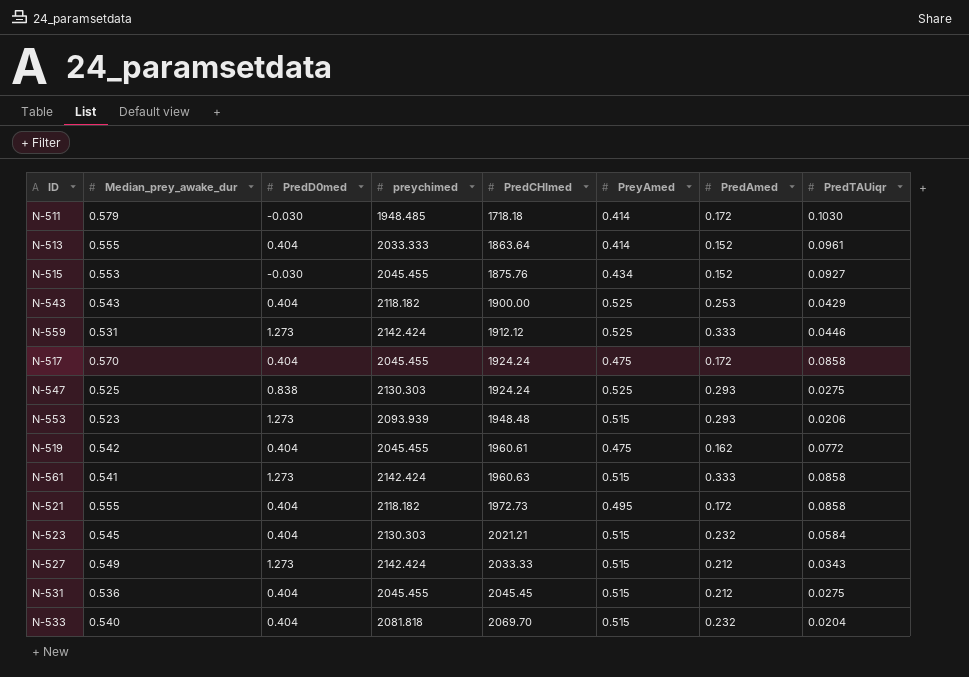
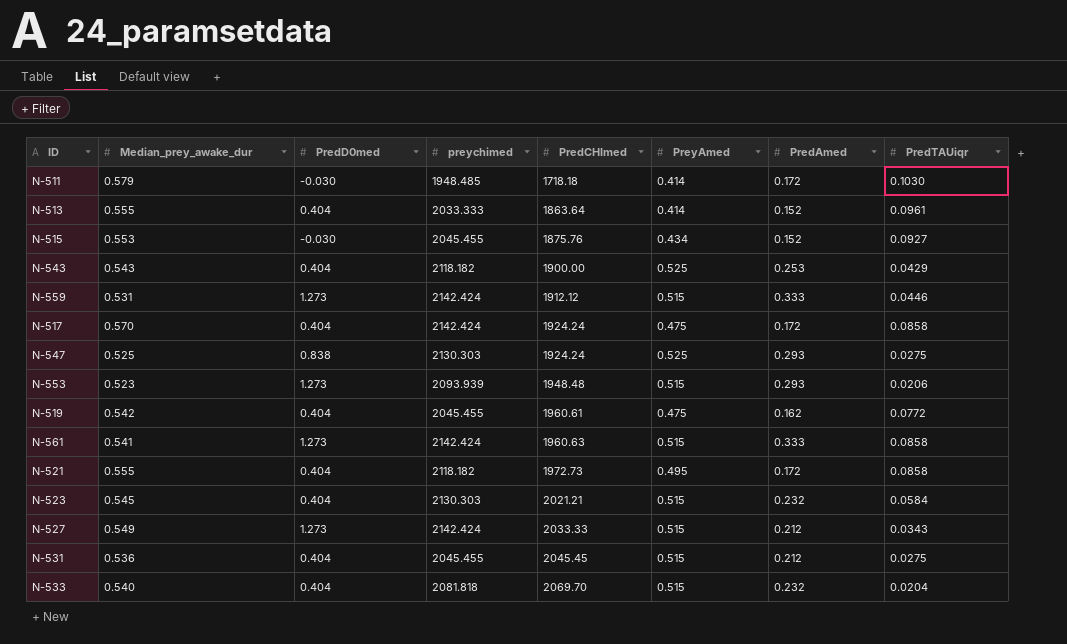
N-559 | PreyAmed: 0.525 -> 0.515
N-517 | preychimed: 2045.455 -> 2142.424

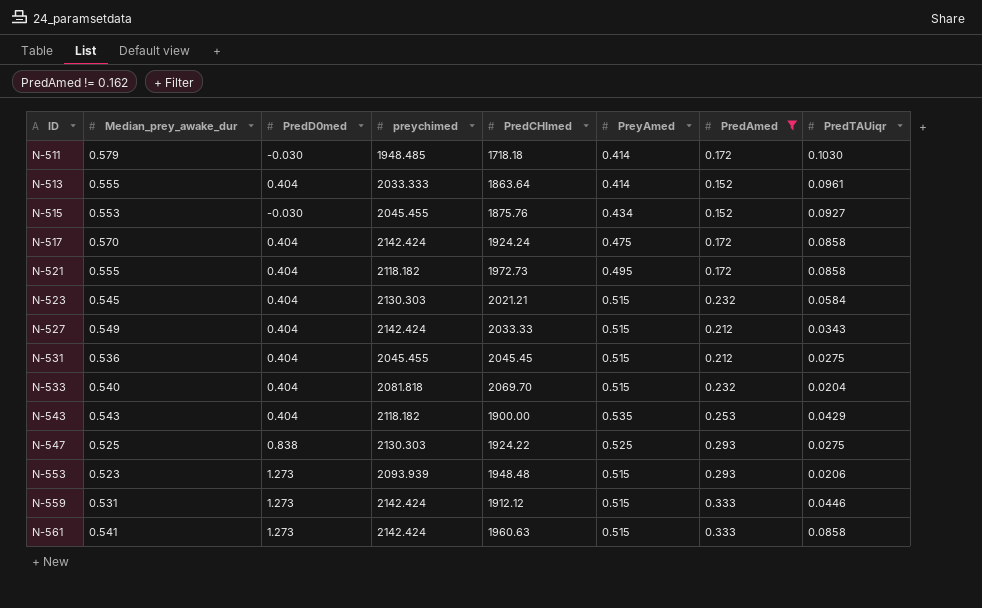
filter: none -> PredAmed != 0.162
row order: PredCHImed ascending -> ID ascending
N-527 | PredD0med: 1.273 -> 0.404
N-543 | PreyAmed: 0.525 -> 0.535
N-547 | PredCHImed: 1924.24 -> 1924.22

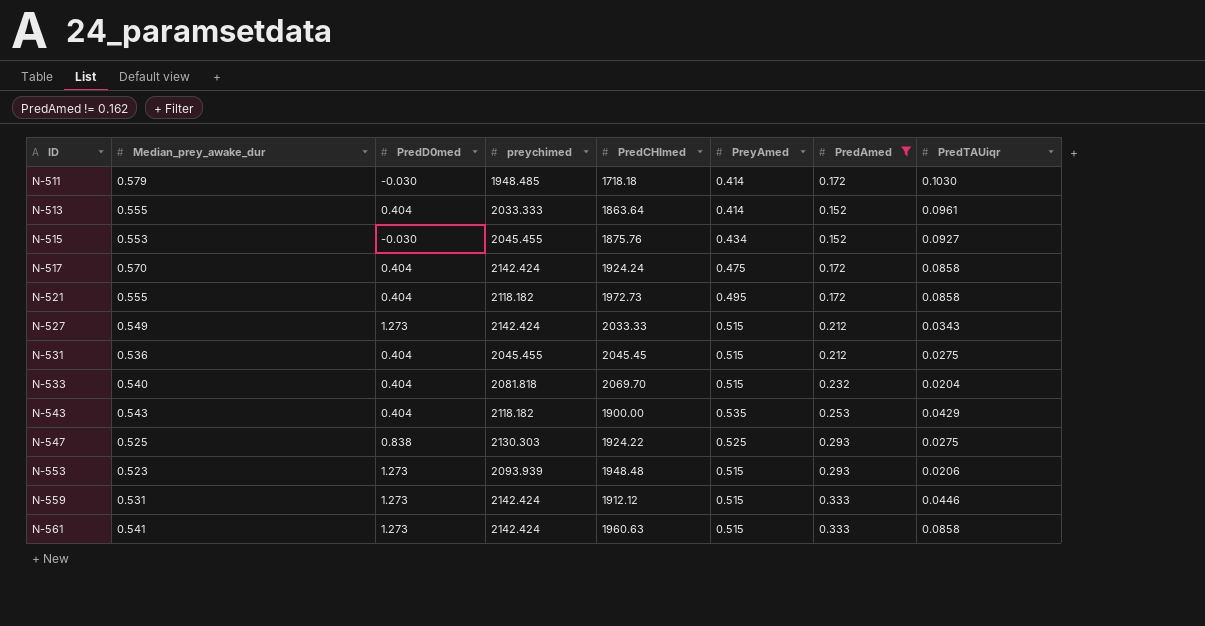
row N-523: 0.545 | 0.404 | 2130.303 | 2021.21 | 0.515 | 0.232 | 0.0584 -> none
N-527 | PredD0med: 0.404 -> 1.273

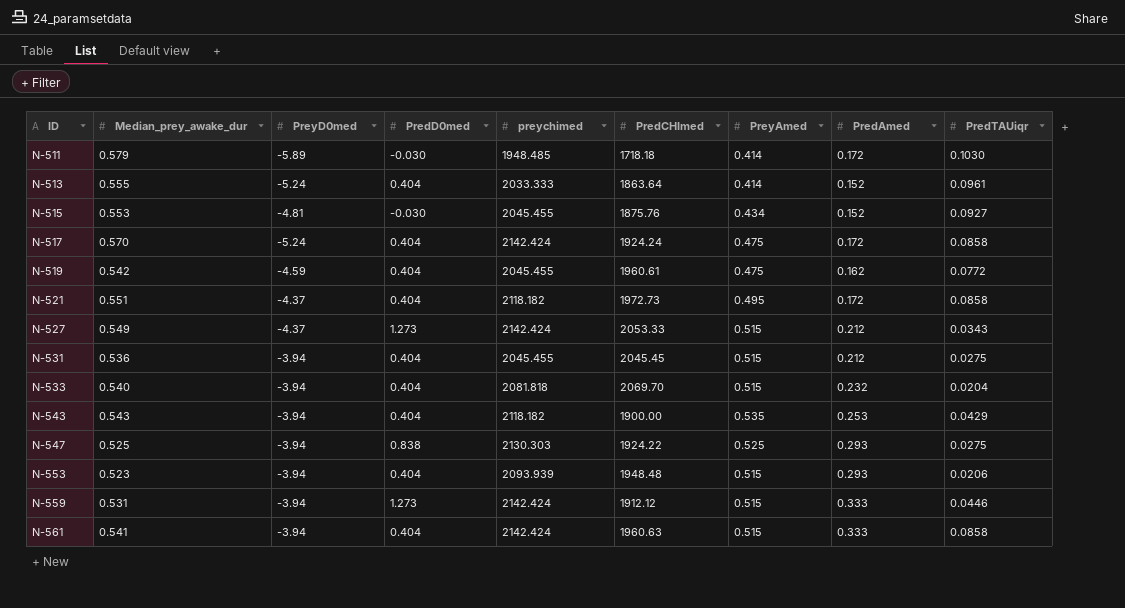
filter: PredAmed != 0.162 -> none
column PreyD0med | position: none -> 3
N-521 | Median_prey_awake_dur: 0.555 -> 0.551
N-527 | PredCHImed: 2033.33 -> 2053.33
N-553 | PredD0med: 1.273 -> 0.404
N-561 | PredD0med: 1.273 -> 0.404

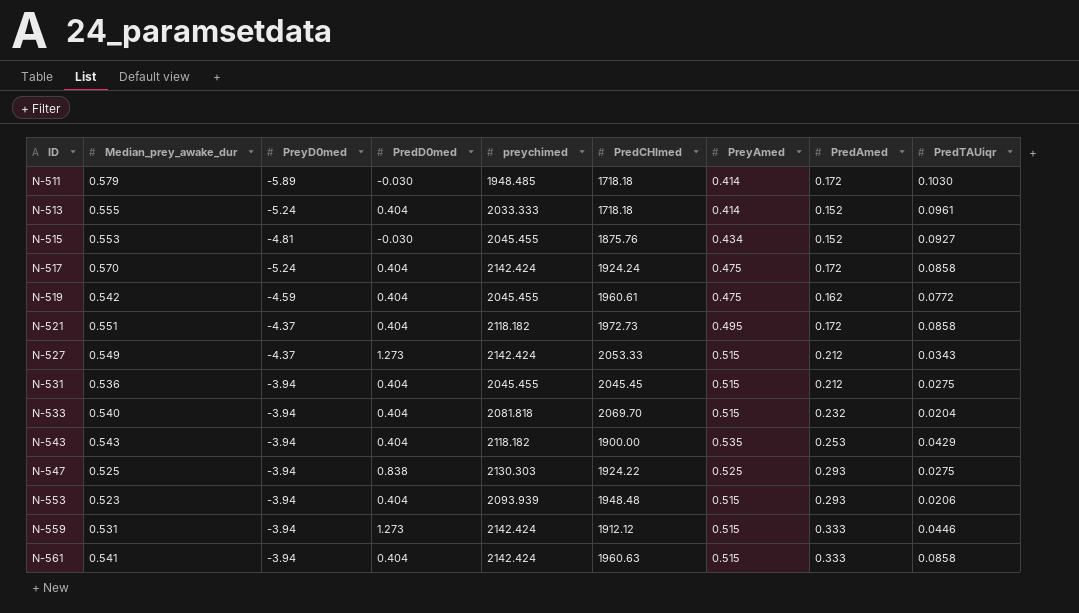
N-513 | PredCHImed: 1863.64 -> 1718.18

